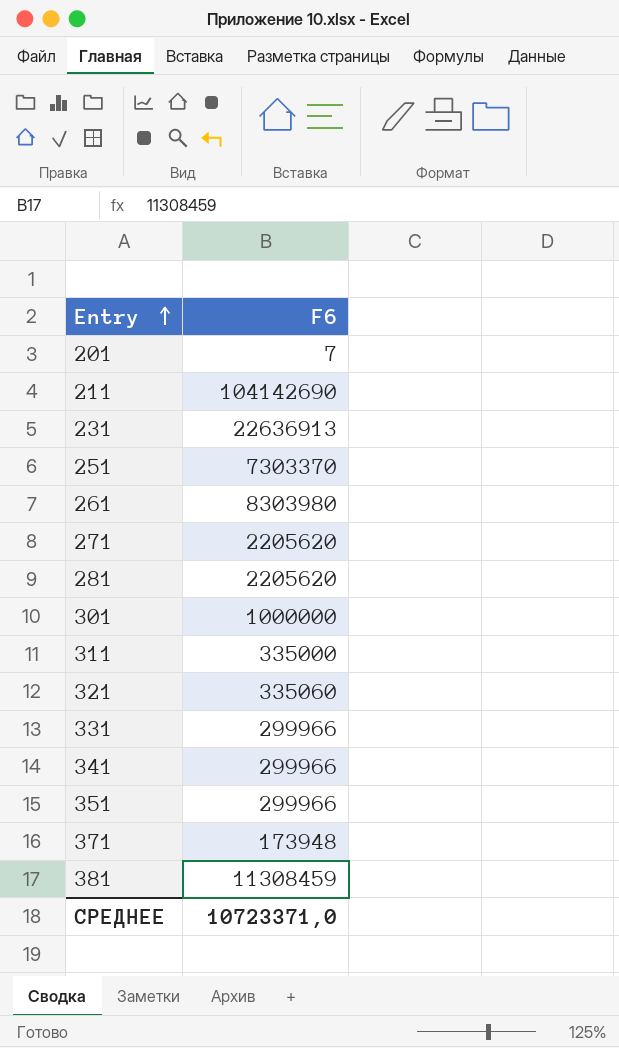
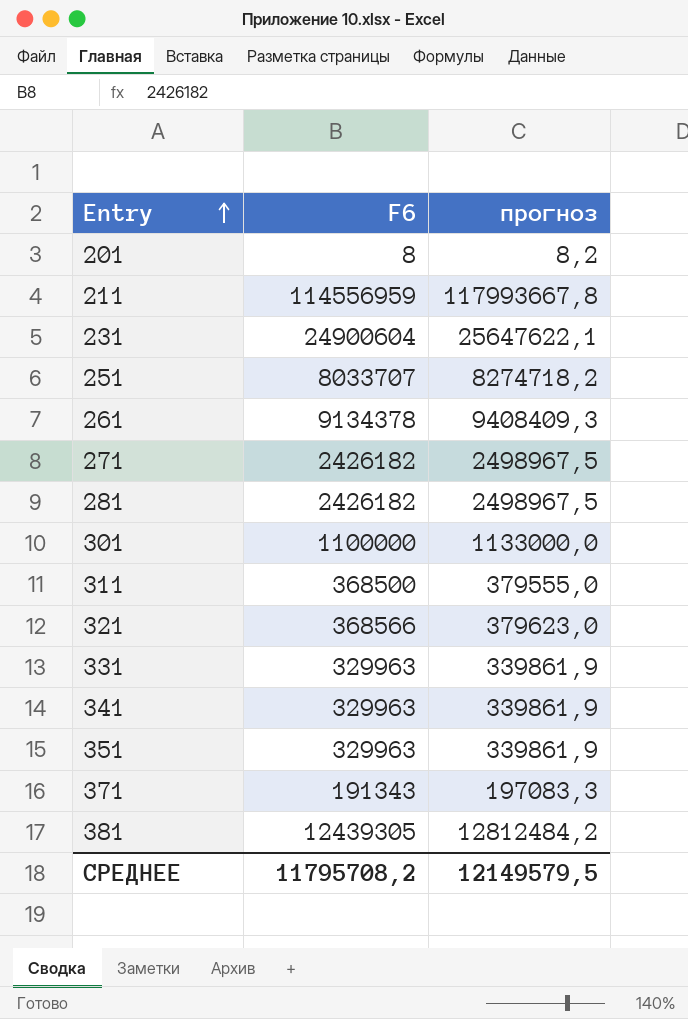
column прогноз | formula: none -> [F6] * 1,03
201 | F6: 7 -> 8
211 | F6: 104142690 -> 114556959
231 | F6: 22636913 -> 24900604
251 | F6: 7303370 -> 8033707
261 | F6: 8303980 -> 9134378
271 | F6: 2205620 -> 2426182
281 | F6: 2205620 -> 2426182
301 | F6: 1000000 -> 1100000
311 | F6: 335000 -> 368500
321 | F6: 335060 -> 368566
331 | F6: 299966 -> 329963
341 | F6: 299966 -> 329963
351 | F6: 299966 -> 329963
371 | F6: 173948 -> 191343
381 | F6: 11308459 -> 12439305
СРЕДНЕЕ | F6: 10723371,0 -> 11795708,2

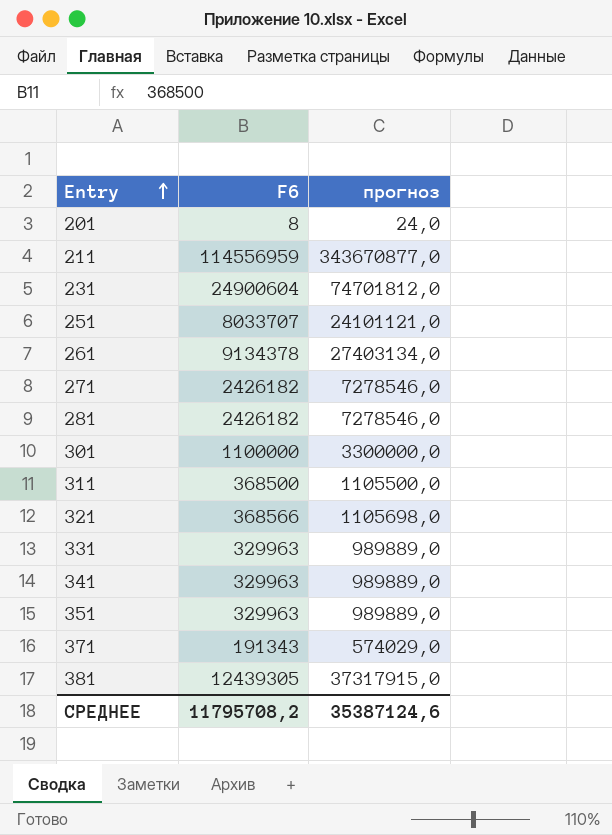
column прогноз | formula: [F6] * 1,03 -> [F6] * 3
СРЕДНЕЕ | прогноз: 12149579,5 -> 35387124,6

